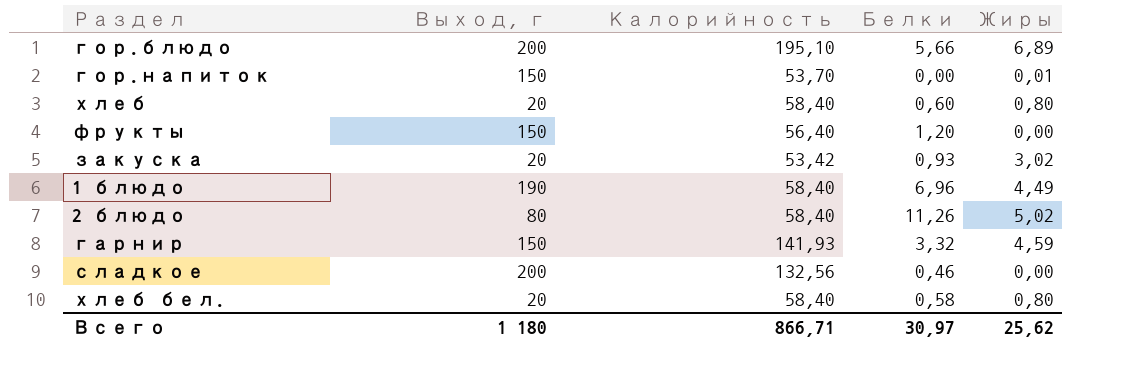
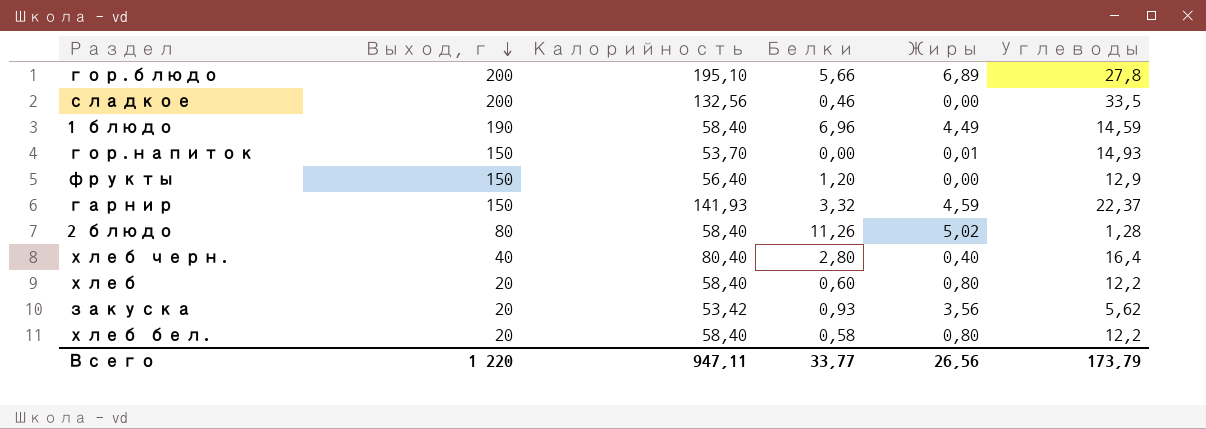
row order: none -> Выход, г descending
column Углеводы | position: none -> 6
row хлеб черн.: none -> 40 | 80,40 | 2,80 | 0,40 | 16,4
закуска | Жиры: 3,02 -> 3,56
Всего | Выход, г: 1 180 -> 1 220
Всего | Калорийность: 866,71 -> 947,11
Всего | Белки: 30,97 -> 33,77
Всего | Жиры: 25,62 -> 26,56

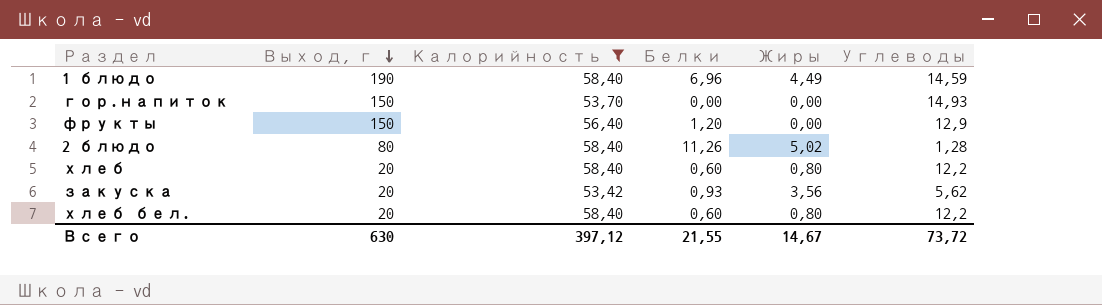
filter: none -> Калорийность <= 58,40
гор.напиток | Жиры: 0,01 -> 0,00
хлеб бел. | Белки: 0,58 -> 0,60
Всего | Выход, г: 1 220 -> 630
Всего | Калорийность: 947,11 -> 397,12
Всего | Белки: 33,77 -> 21,55
Всего | Жиры: 26,56 -> 14,67
Всего | Углеводы: 173,79 -> 73,72

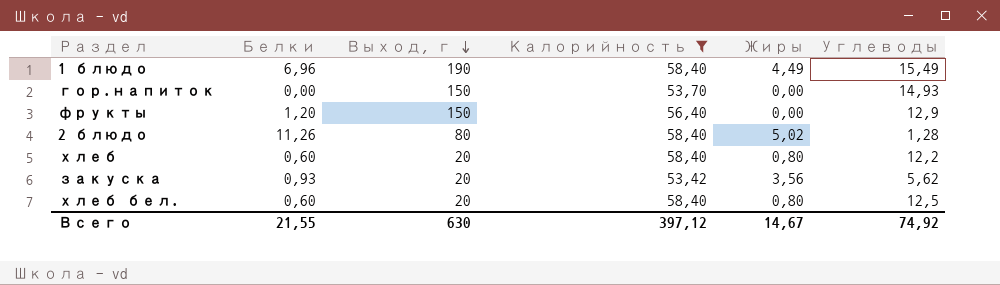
column Белки | position: 4 -> 2
1 блюдо | Углеводы: 14,59 -> 15,49
хлеб бел. | Углеводы: 12,2 -> 12,5
Всего | Углеводы: 73,72 -> 74,92

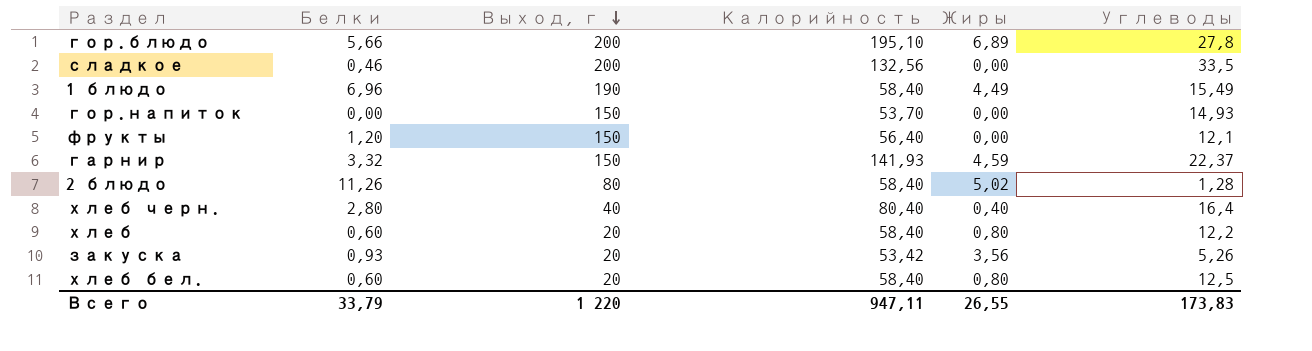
filter: Калорийность <= 58,40 -> none
фрукты | Углеводы: 12,9 -> 12,1
закуска | Углеводы: 5,62 -> 5,26
Всего | Белки: 21,55 -> 33,79
Всего | Выход, г: 630 -> 1 220
Всего | Калорийность: 397,12 -> 947,11
Всего | Жиры: 14,67 -> 26,55
Всего | Углеводы: 74,92 -> 173,83

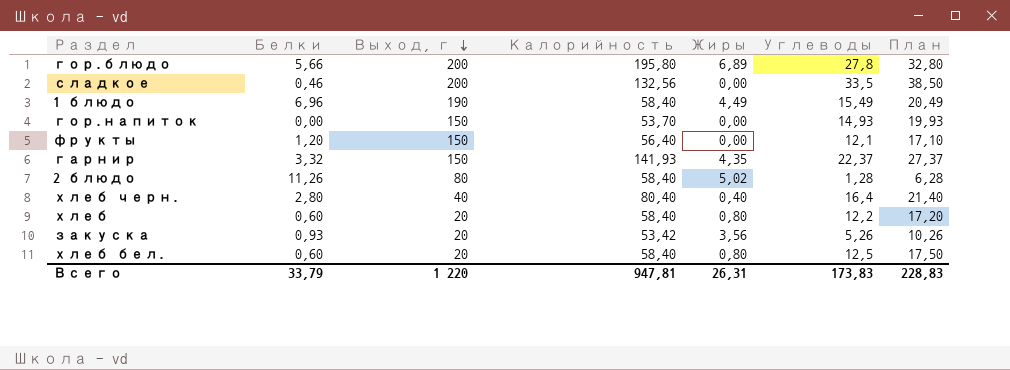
column План | formula: none -> [Углеводы] + 5
гор.блюдо | Калорийность: 195,10 -> 195,80
гарнир | Жиры: 4,59 -> 4,35
Всего | Калорийность: 947,11 -> 947,81
Всего | Жиры: 26,55 -> 26,31

